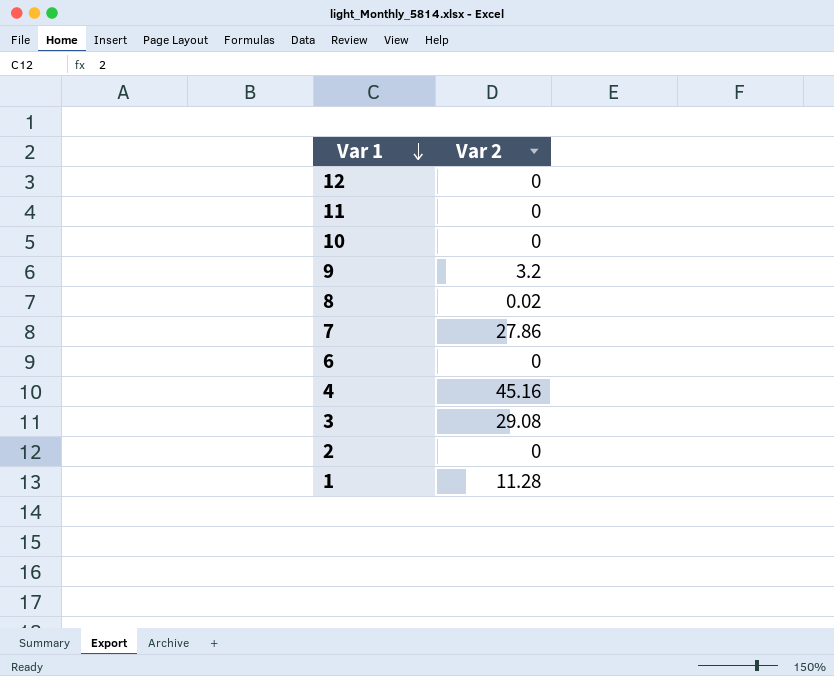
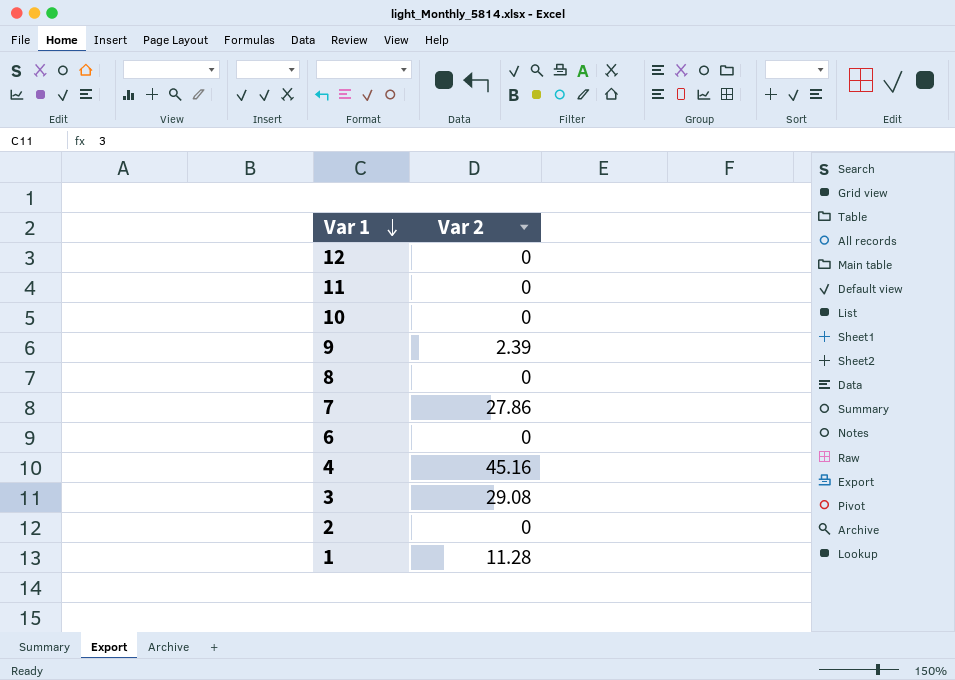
9 | Var 2: 3.2 -> 2.39
8 | Var 2: 0.02 -> 0

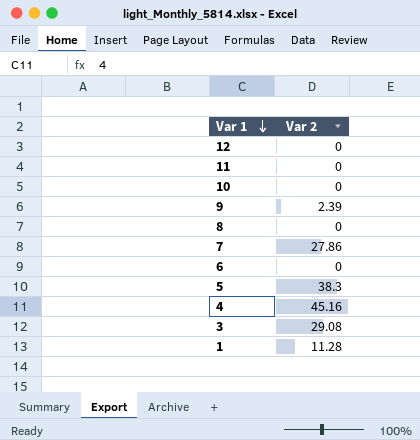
row 2: 0 -> none
row 5: none -> 38.3

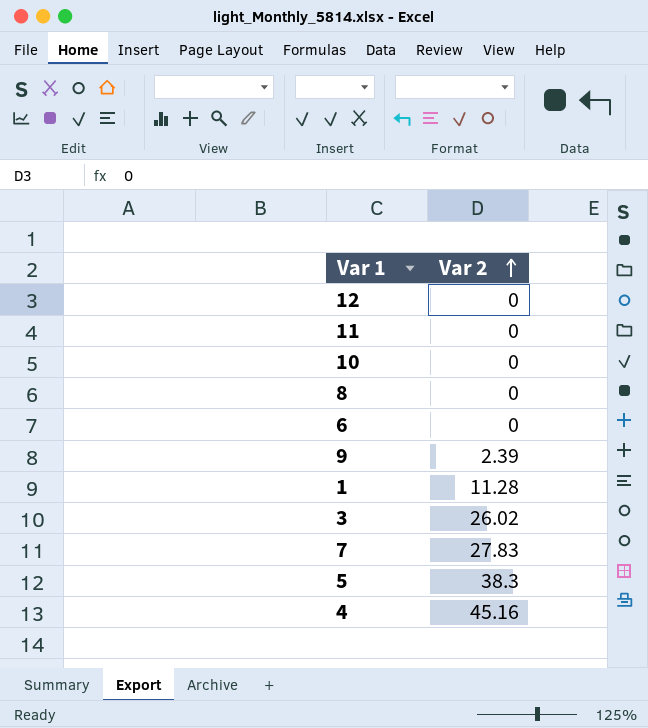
row order: Var 1 descending -> Var 2 ascending
3 | Var 2: 29.08 -> 26.02
7 | Var 2: 27.86 -> 27.83

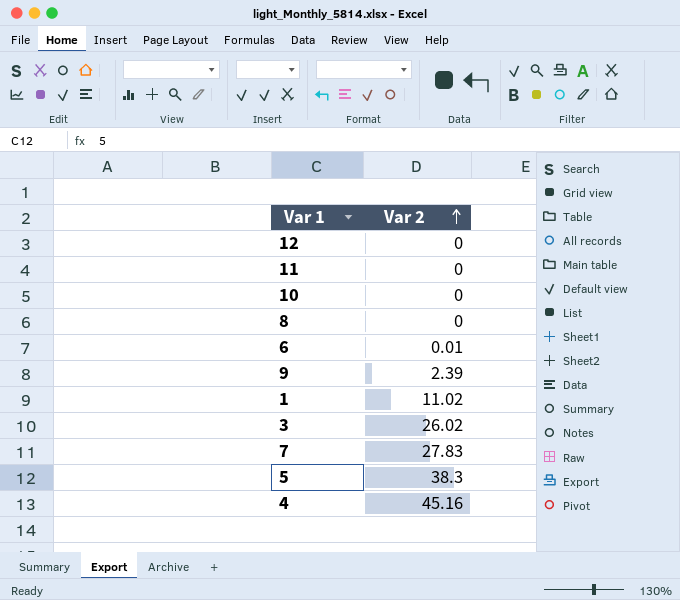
6 | Var 2: 0 -> 0.01
1 | Var 2: 11.28 -> 11.02

